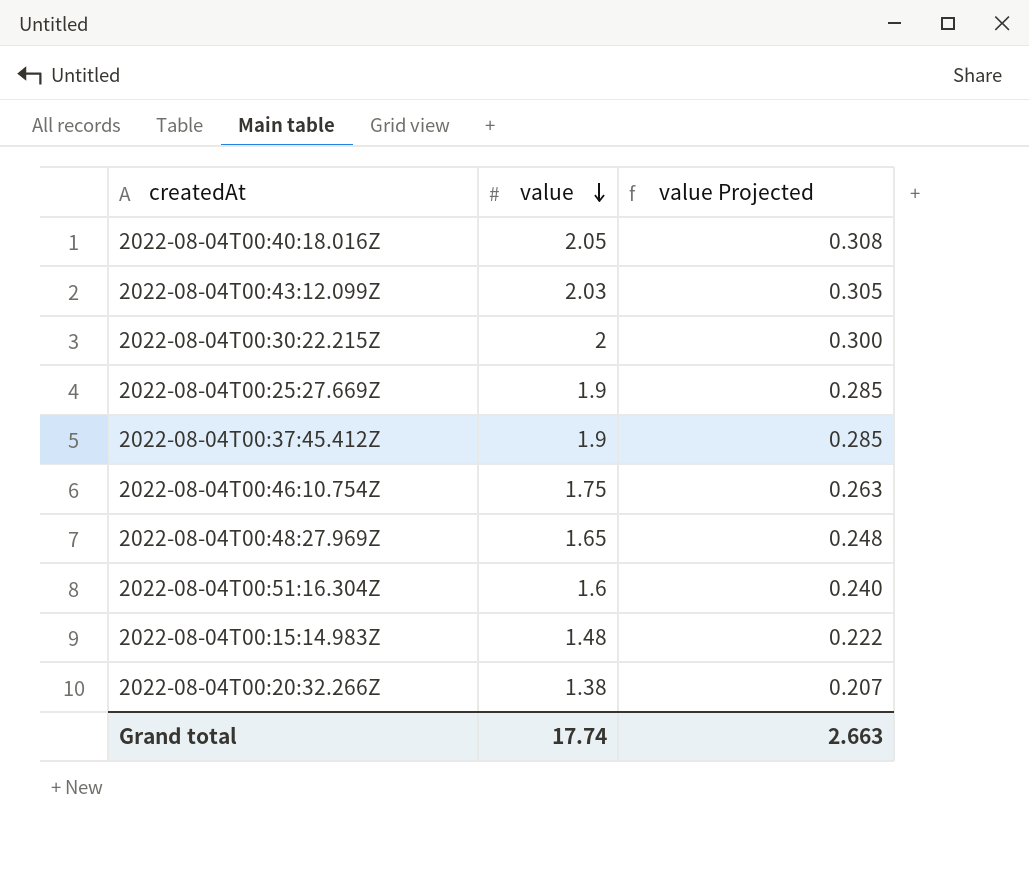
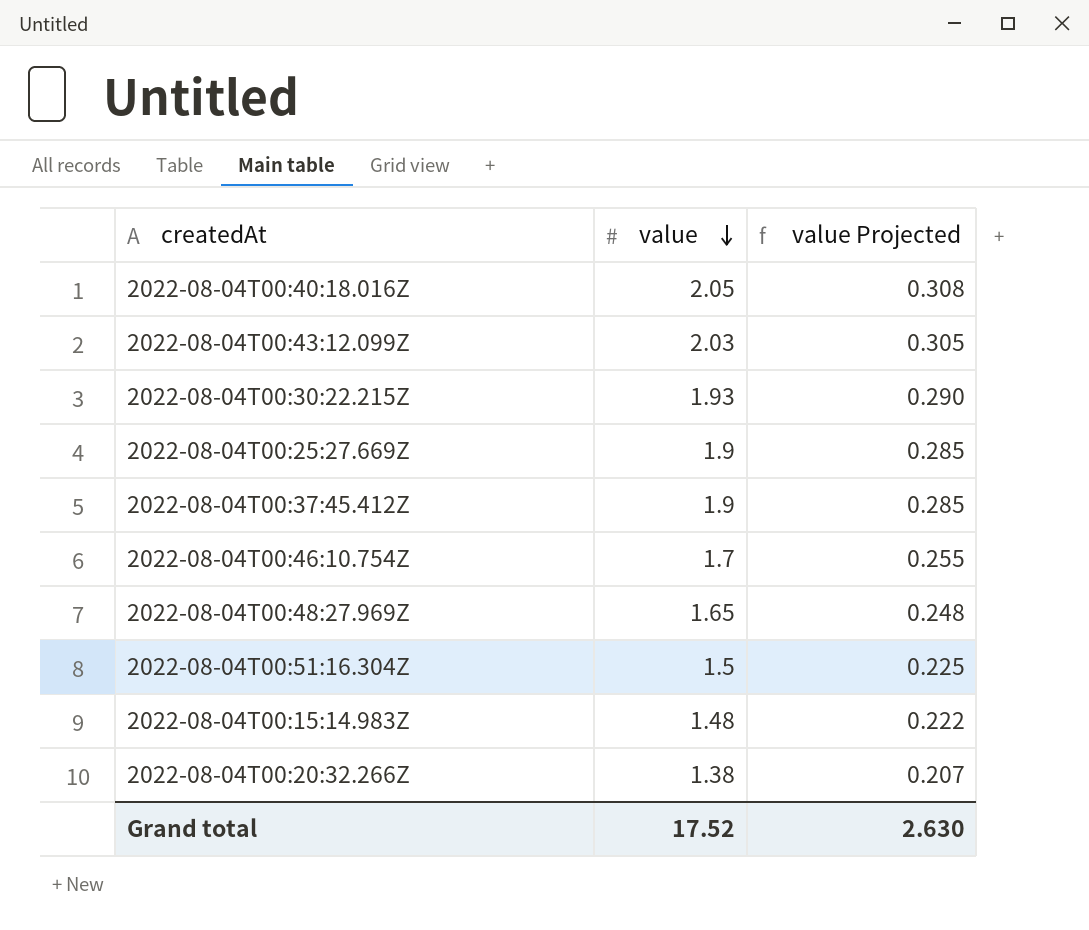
2022-08-04T00:30:22.215Z | value: 2 -> 1.93
2022-08-04T00:30:22.215Z | value Projected: 0.300 -> 0.290
2022-08-04T00:46:10.754Z | value: 1.75 -> 1.7
2022-08-04T00:46:10.754Z | value Projected: 0.263 -> 0.255
2022-08-04T00:51:16.304Z | value: 1.6 -> 1.5
2022-08-04T00:51:16.304Z | value Projected: 0.240 -> 0.225
Grand total | value: 17.74 -> 17.52
Grand total | value Projected: 2.663 -> 2.630

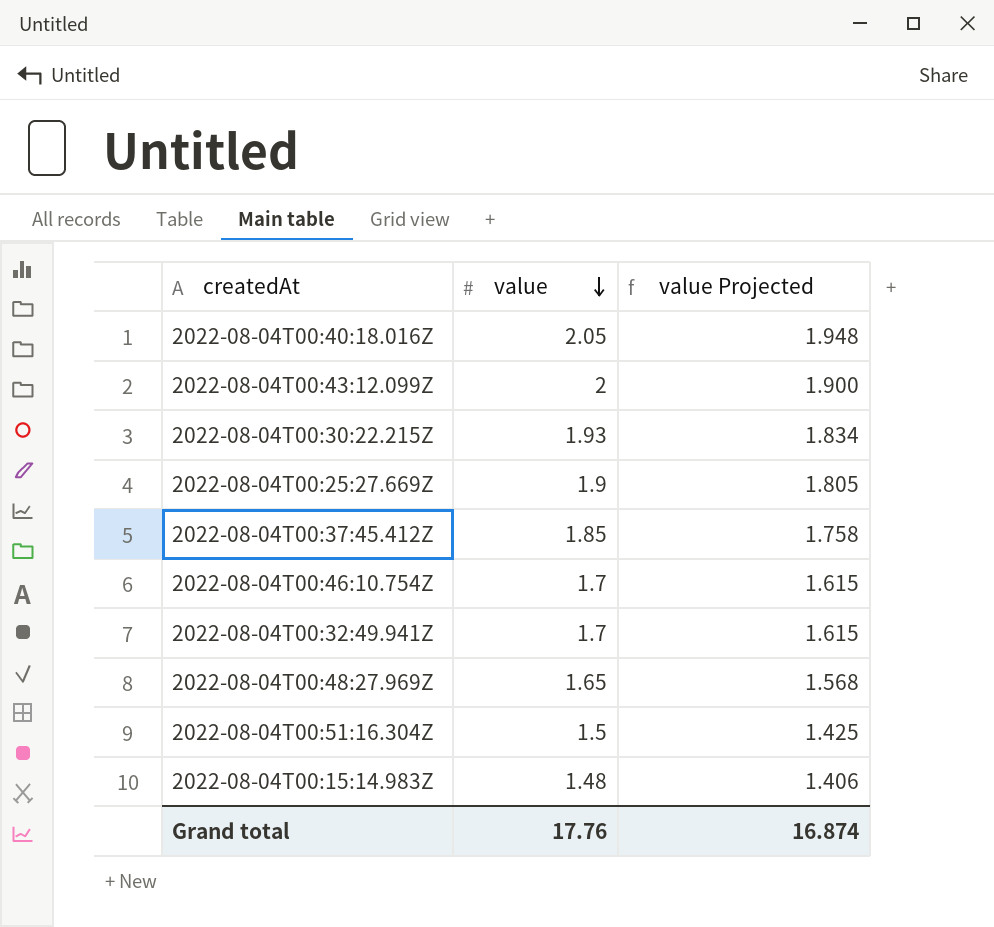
column value Projected | formula: [value] * 0.15 -> [value] * 0.95
row 2022-08-04T00:20:32.266Z: 1.38 | 0.207 -> none
2022-08-04T00:43:12.099Z | value: 2.03 -> 2
2022-08-04T00:37:45.412Z | value: 1.9 -> 1.85
row 2022-08-04T00:32:49.941Z: none -> 1.7 | 1.615
Grand total | value: 17.52 -> 17.76
Grand total | value Projected: 2.630 -> 16.874

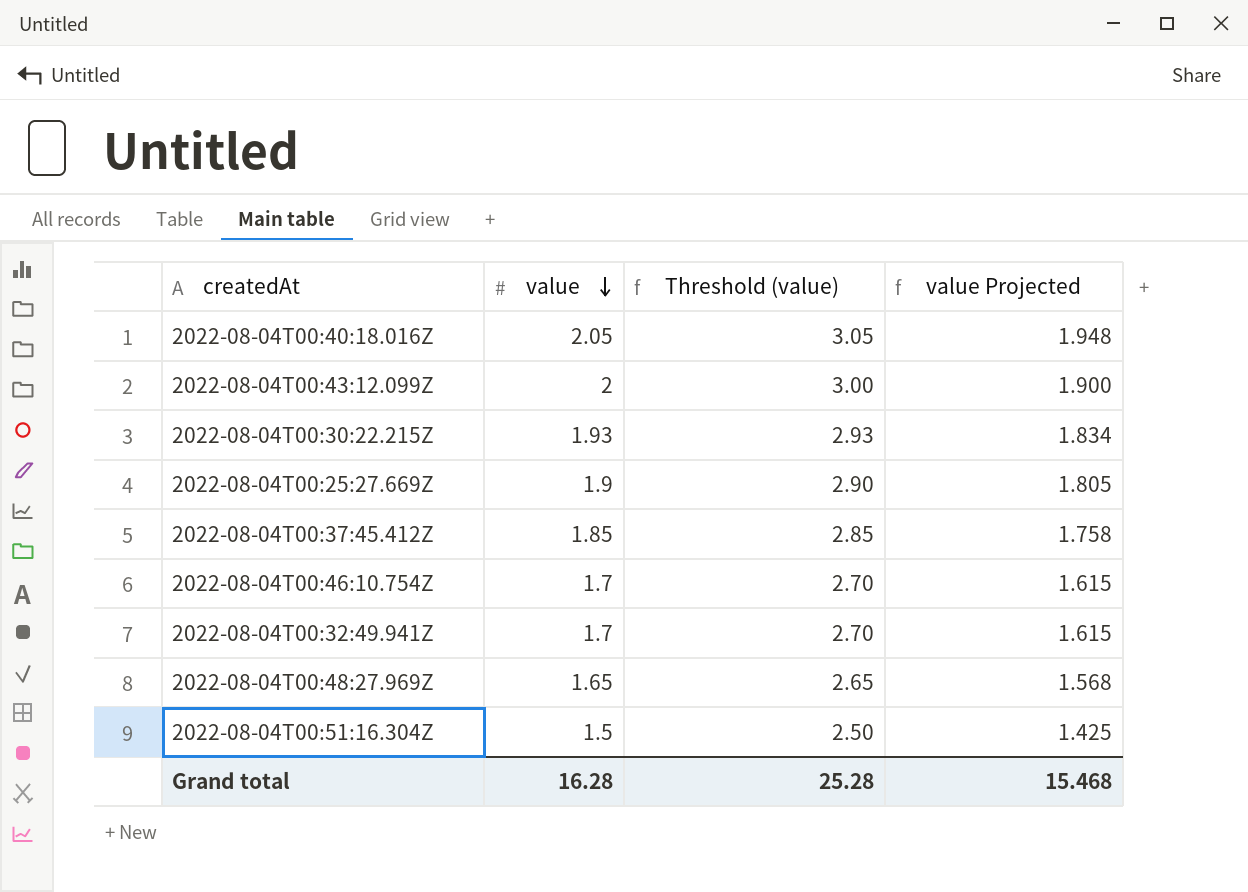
column Threshold (value) | formula: none -> [value] + 1
row 2022-08-04T00:15:14.983Z: 1.48 | 1.406 -> none
Grand total | value: 17.76 -> 16.28
Grand total | value Projected: 16.874 -> 15.468

